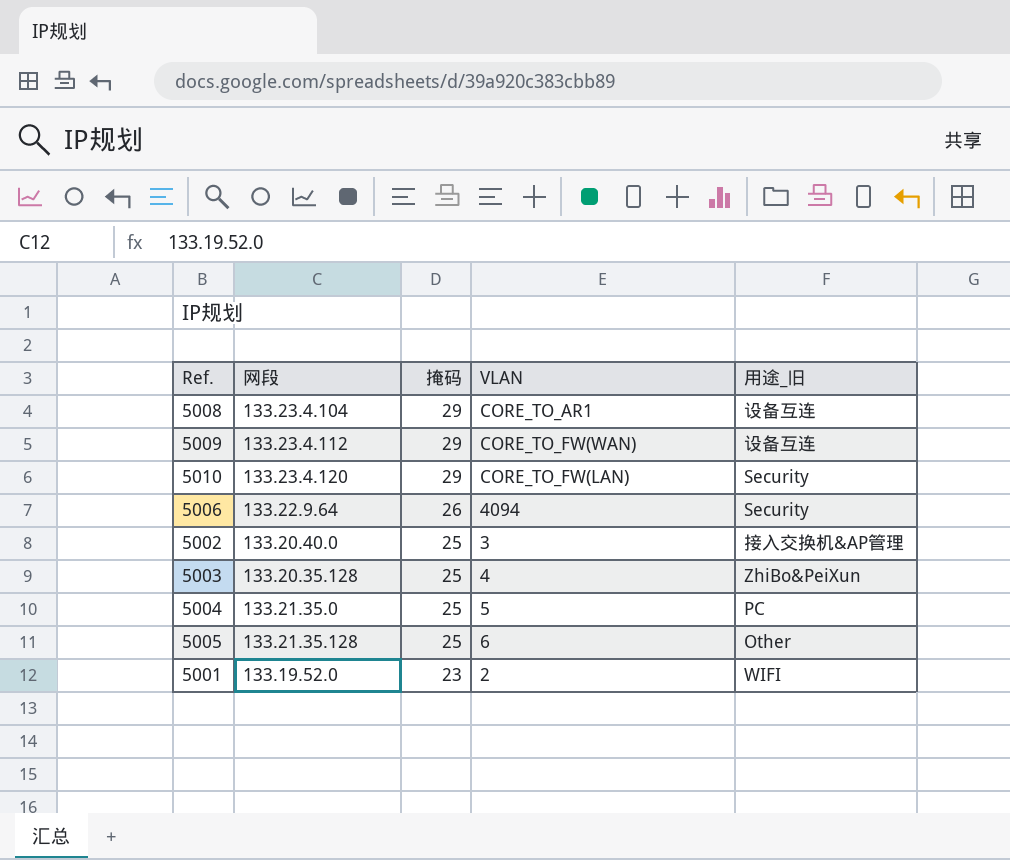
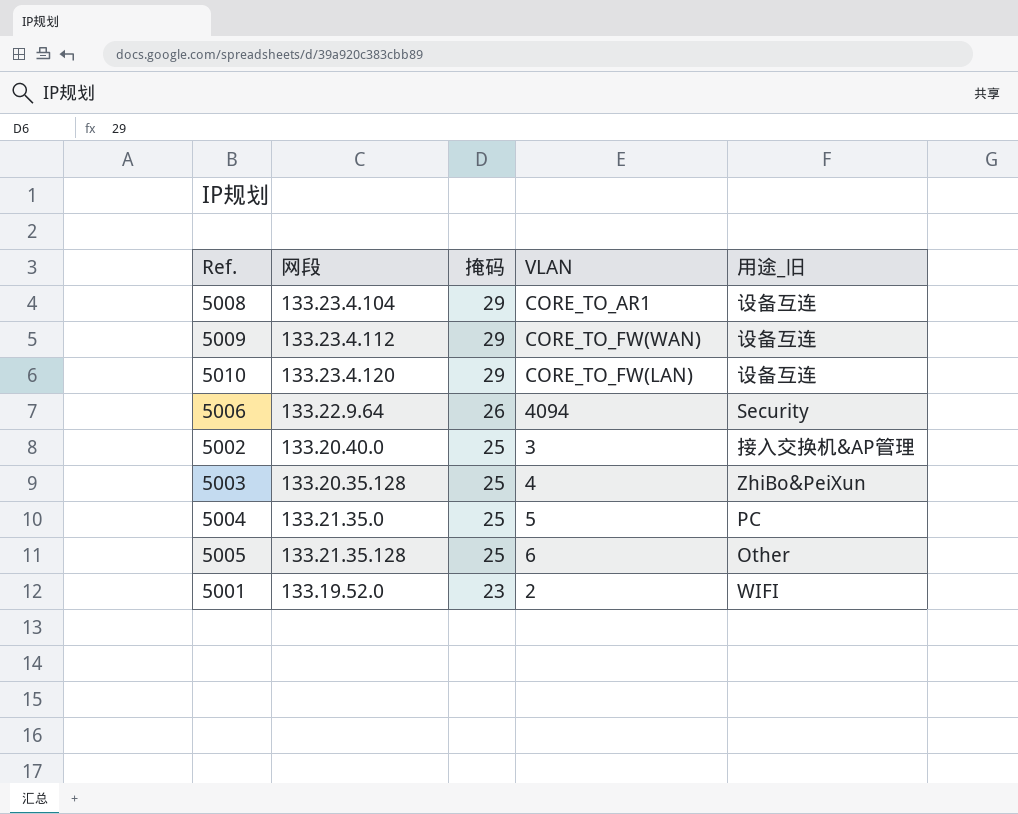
5010 | 用途_旧: Security -> 设备互连

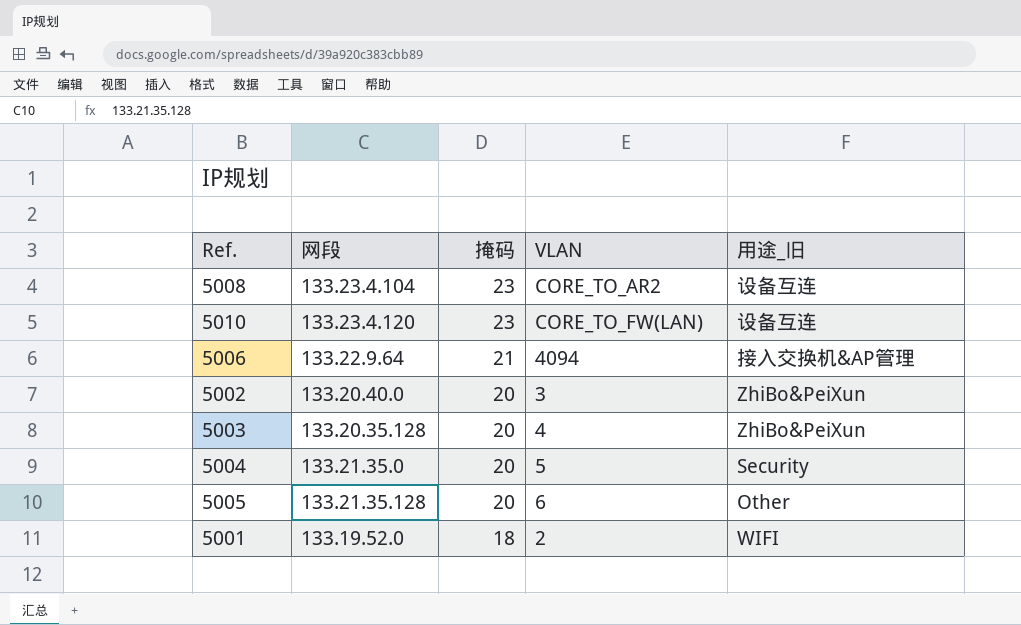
row 5009: 133.23.4.112 | 29 | CORE_TO_FW(WAN) | 设备互连 -> none
5008 | 掩码: 29 -> 23
5008 | VLAN: CORE_TO_AR1 -> CORE_TO_AR2
5010 | 掩码: 29 -> 23
5006 | 掩码: 26 -> 21
5006 | 用途_旧: Security -> 接入交换机&AP管理
5002 | 掩码: 25 -> 20
5002 | 用途_旧: 接入交换机&AP管理 -> ZhiBo&PeiXun
5003 | 掩码: 25 -> 20
5004 | 掩码: 25 -> 20
5004 | 用途_旧: PC -> Security
5005 | 掩码: 25 -> 20
5001 | 掩码: 23 -> 18

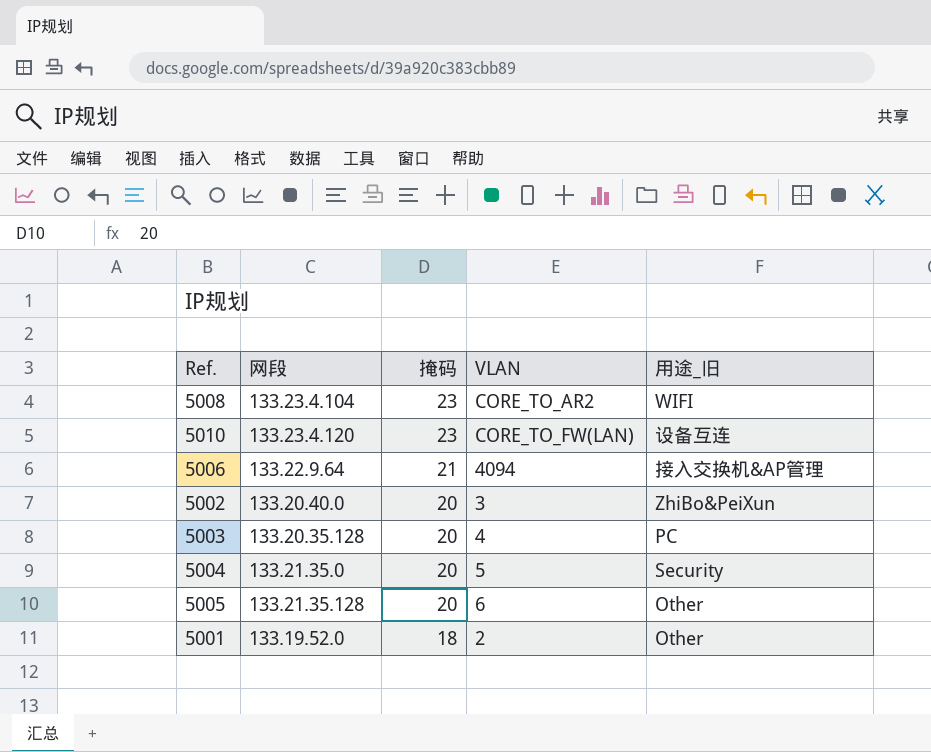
5008 | 用途_旧: 设备互连 -> WIFI
5003 | 用途_旧: ZhiBo&PeiXun -> PC
5001 | 用途_旧: WIFI -> Other

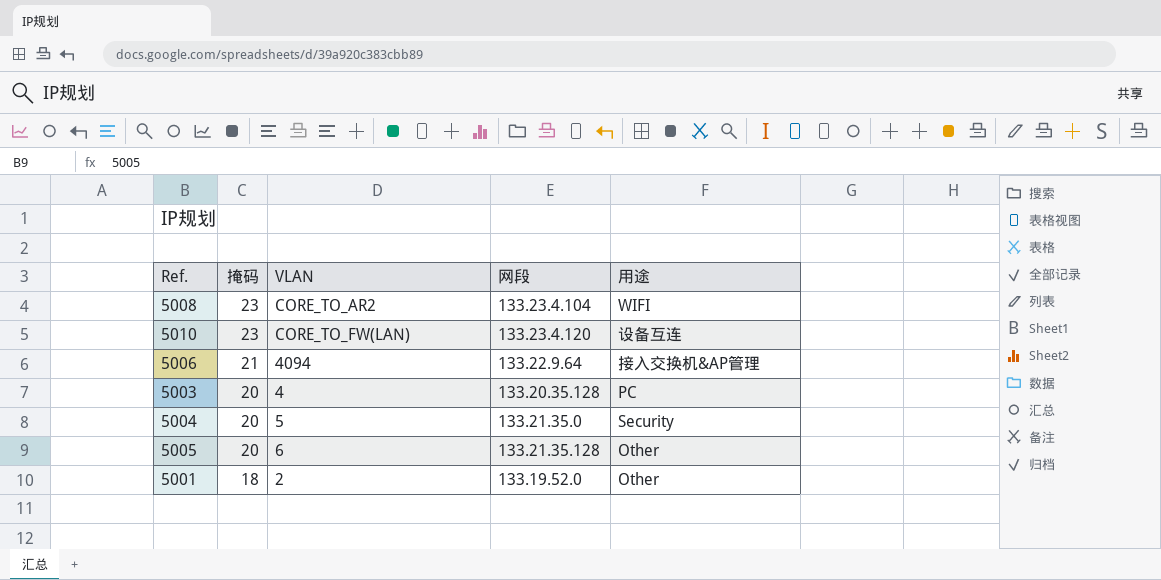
column 网段 | position: 2 -> 4
column name: 用途_旧 -> 用途
row 5002: 133.20.40.0 | 20 | 3 | ZhiBo&PeiXun -> none

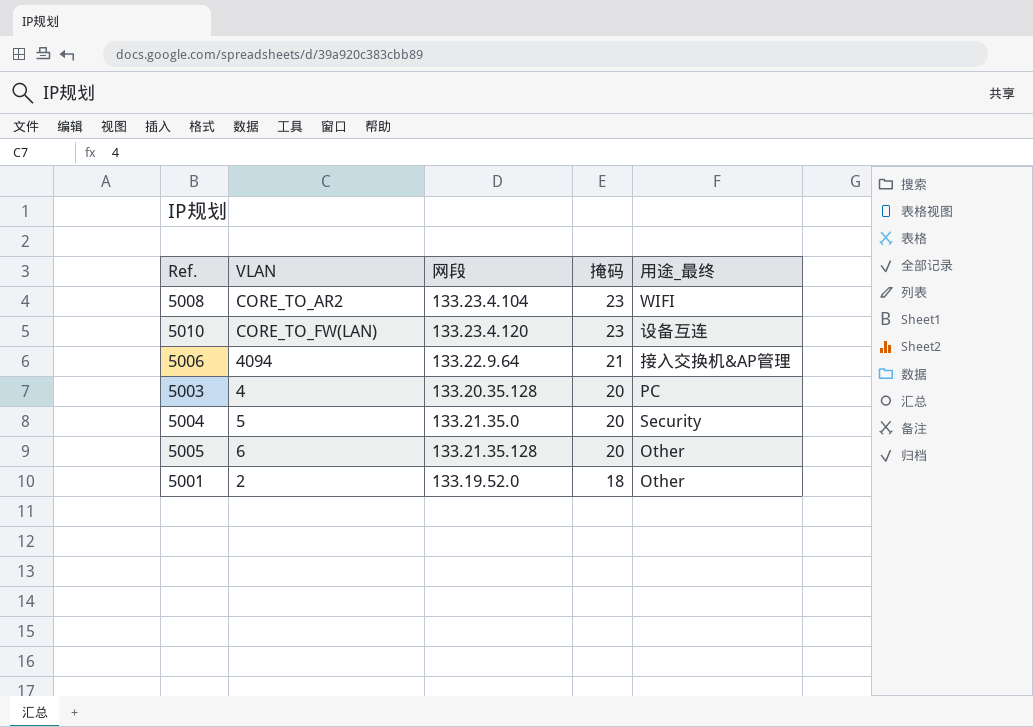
column 掩码 | position: 2 -> 4
column name: 用途 -> 用途_最终

